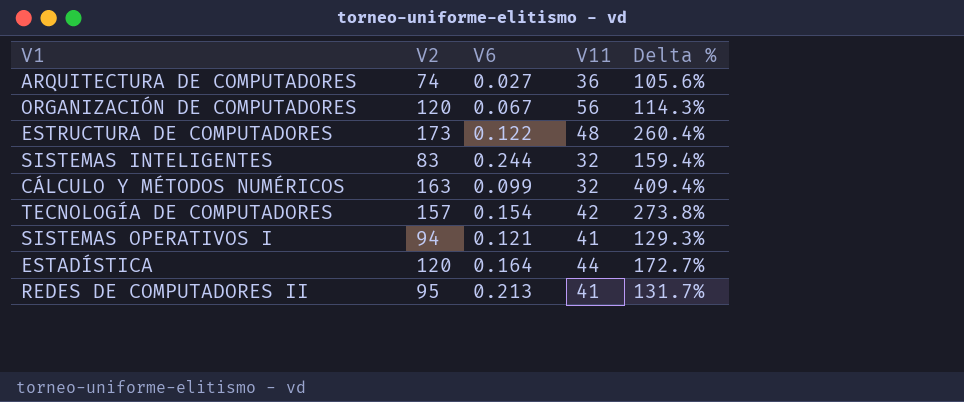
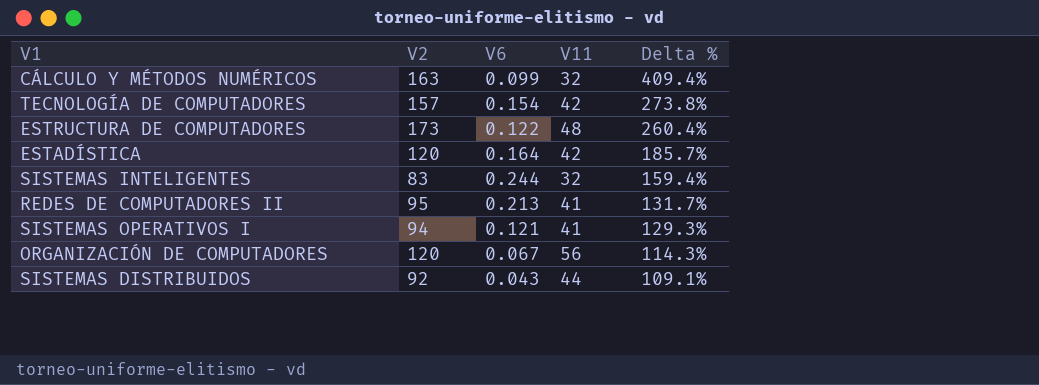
row order: none -> Delta % descending
row ARQUITECTURA DE COMPUTADORES: 74 | 0.027 | 36 | 105.6% -> none
ESTADÍSTICA | V11: 44 -> 42
ESTADÍSTICA | Delta %: 172.7% -> 185.7%
row SISTEMAS DISTRIBUIDOS: none -> 92 | 0.043 | 44 | 109.1%

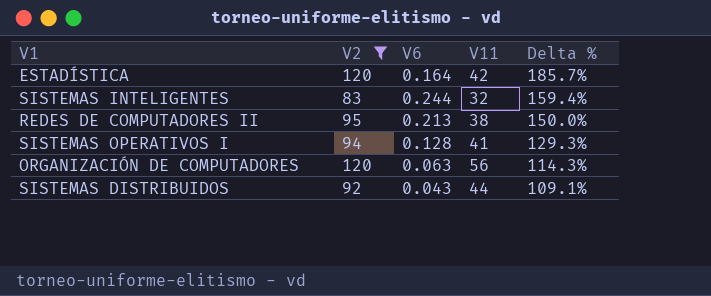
filter: none -> V2 <= 120
REDES DE COMPUTADORES II | V11: 41 -> 38
REDES DE COMPUTADORES II | Delta %: 131.7% -> 150.0%
SISTEMAS OPERATIVOS I | V6: 0.121 -> 0.128
ORGANIZACIÓN DE COMPUTADORES | V6: 0.067 -> 0.063

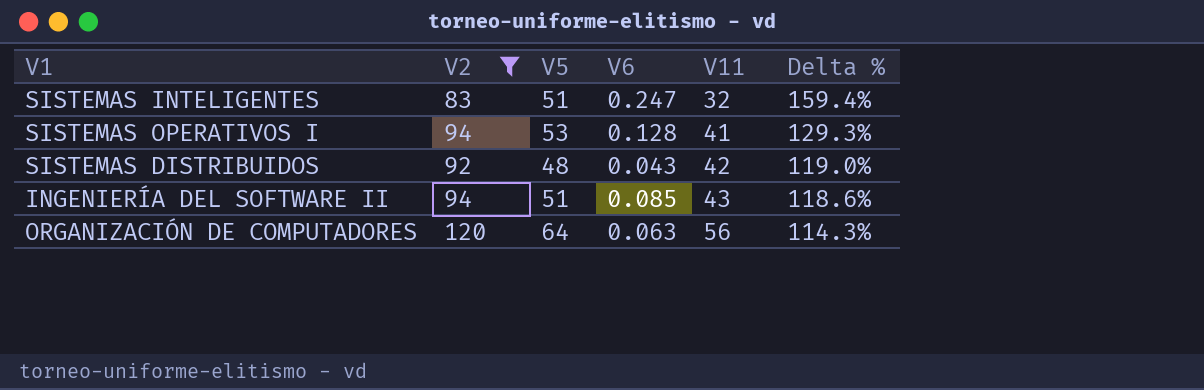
row order: Delta % descending -> V11 ascending
column V5 | position: none -> 3
row ESTADÍSTICA: 120 | 0.164 | 42 | 185.7% -> none
row REDES DE COMPUTADORES II: 95 | 0.213 | 38 | 150.0% -> none
SISTEMAS INTELIGENTES | V6: 0.244 -> 0.247
SISTEMAS DISTRIBUIDOS | V11: 44 -> 42
SISTEMAS DISTRIBUIDOS | Delta %: 109.1% -> 119.0%
row INGENIERÍA DEL SOFTWARE II: none -> 94 | 51 | 0.085 | 43 | 118.6%

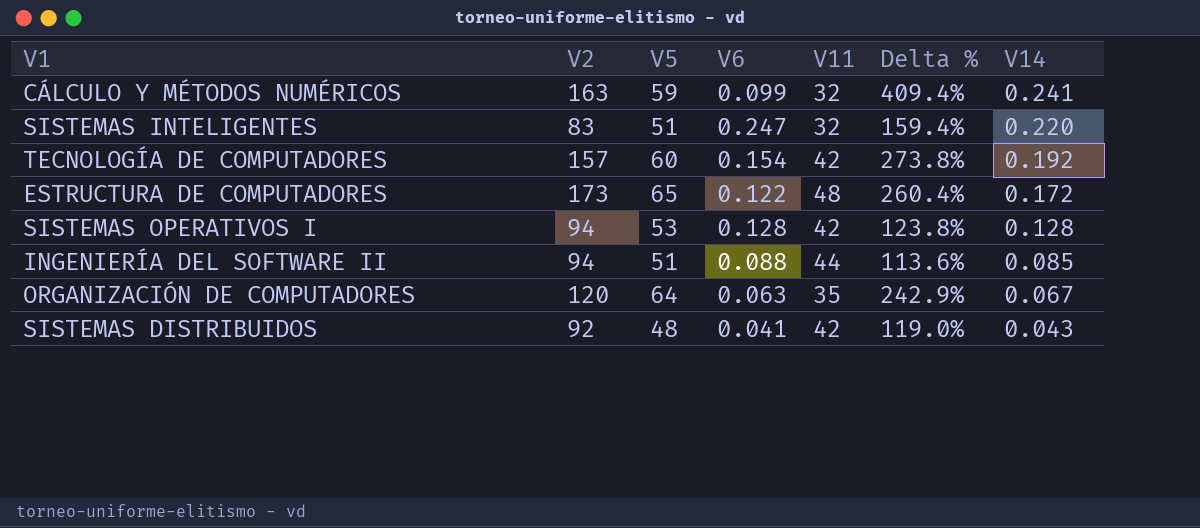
filter: V2 <= 120 -> none
row order: V11 ascending -> V14 descending
column V14 | position: none -> 7
SISTEMAS OPERATIVOS I | V11: 41 -> 42
SISTEMAS OPERATIVOS I | Delta %: 129.3% -> 123.8%
INGENIERÍA DEL SOFTWARE II | V6: 0.085 -> 0.088
INGENIERÍA DEL SOFTWARE II | V11: 43 -> 44
INGENIERÍA DEL SOFTWARE II | Delta %: 118.6% -> 113.6%
ORGANIZACIÓN DE COMPUTADORES | V11: 56 -> 35
ORGANIZACIÓN DE COMPUTADORES | Delta %: 114.3% -> 242.9%
SISTEMAS DISTRIBUIDOS | V6: 0.043 -> 0.041

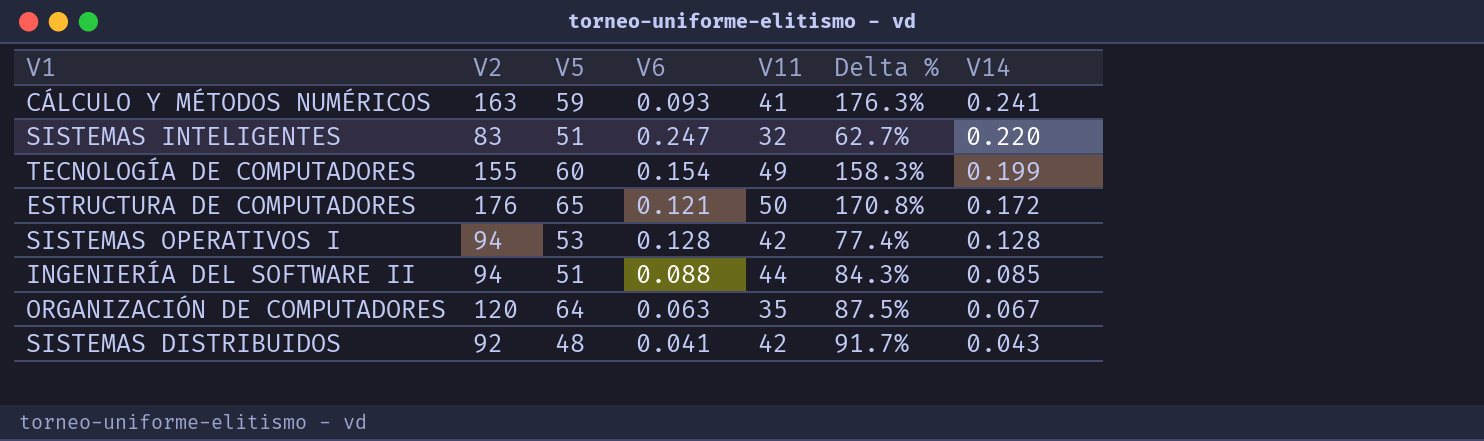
column Delta % | formula: ([V2] - [V11]) / [V11] -> ([V2] - [V5]) / [V5]
CÁLCULO Y MÉTODOS NUMÉRICOS | V6: 0.099 -> 0.093
CÁLCULO Y MÉTODOS NUMÉRICOS | V11: 32 -> 41
TECNOLOGÍA DE COMPUTADORES | V2: 157 -> 155
TECNOLOGÍA DE COMPUTADORES | V11: 42 -> 49
TECNOLOGÍA DE COMPUTADORES | V14: 0.192 -> 0.199
ESTRUCTURA DE COMPUTADORES | V2: 173 -> 176
ESTRUCTURA DE COMPUTADORES | V6: 0.122 -> 0.121
ESTRUCTURA DE COMPUTADORES | V11: 48 -> 50

